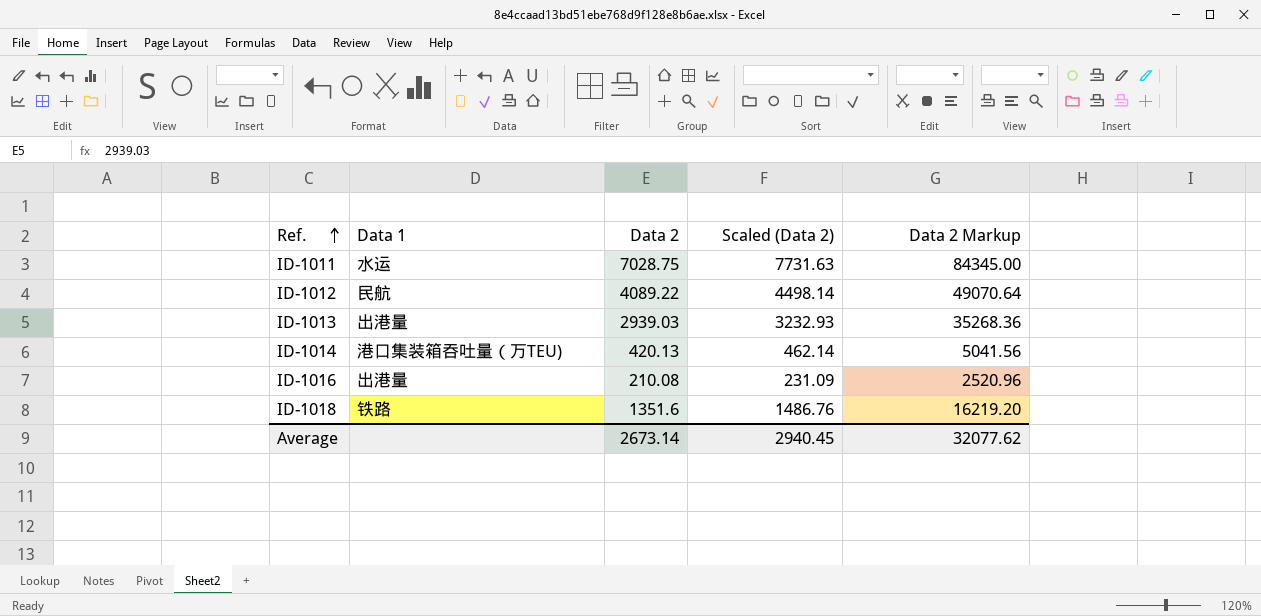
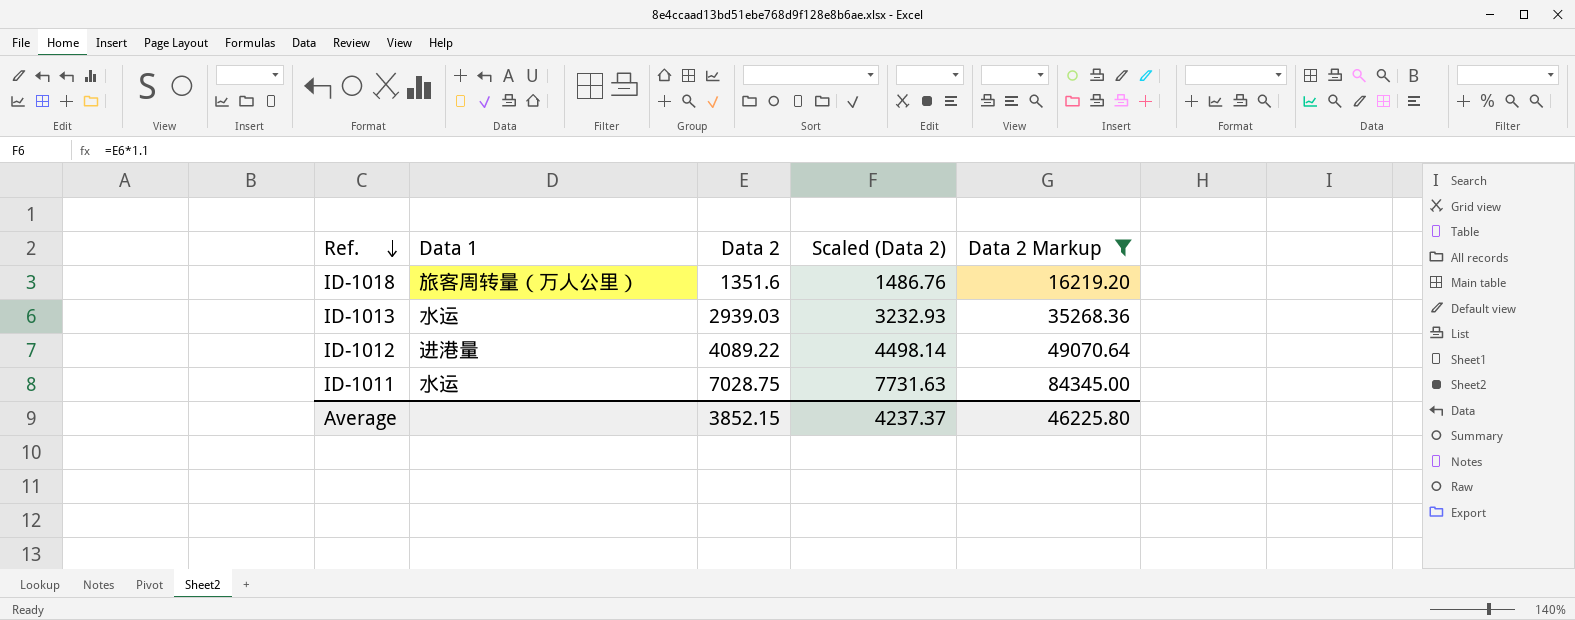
filter: none -> Data 2 Markup >= 16219.20
row order: Ref. ascending -> Ref. descending
ID-1018 | Data 1: 铁路 -> 旅客周转量（万人公里）
ID-1013 | Data 1: 出港量 -> 水运
ID-1012 | Data 1: 民航 -> 进港量
Average | Data 2: 2673.14 -> 3852.15
Average | Scaled (Data 2): 2940.45 -> 4237.37
Average | Data 2 Markup: 32077.62 -> 46225.80

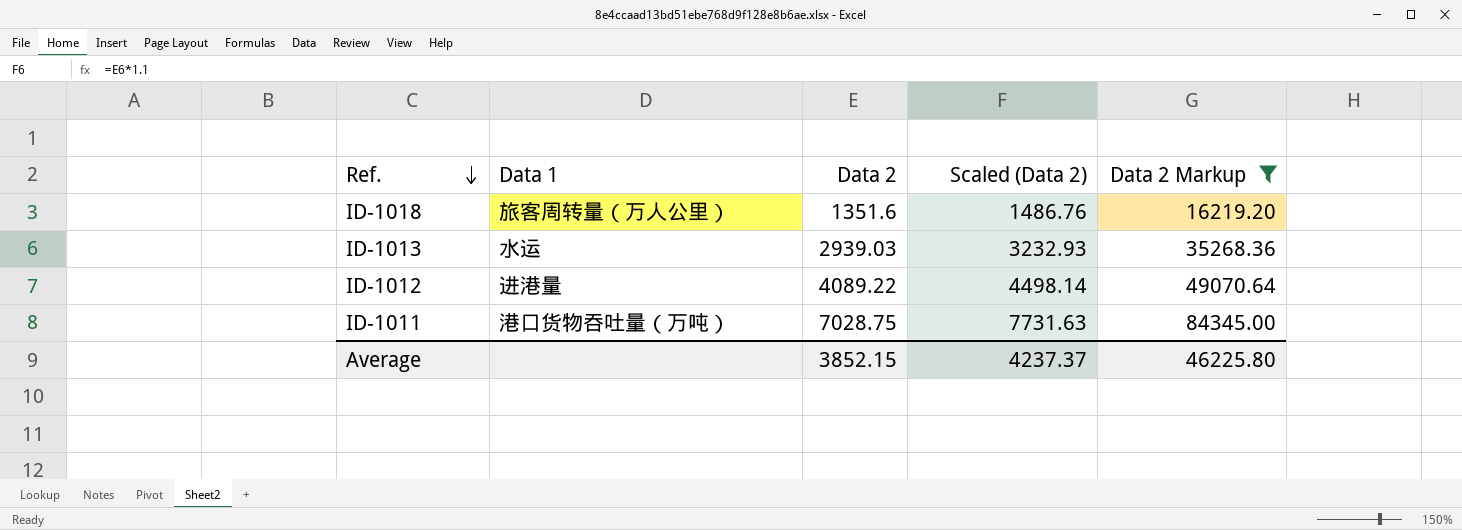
ID-1011 | Data 1: 水运 -> 港口货物吞吐量（万吨）

